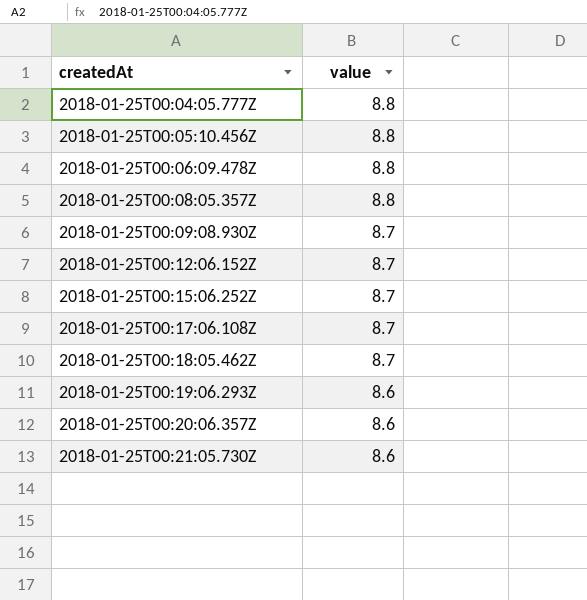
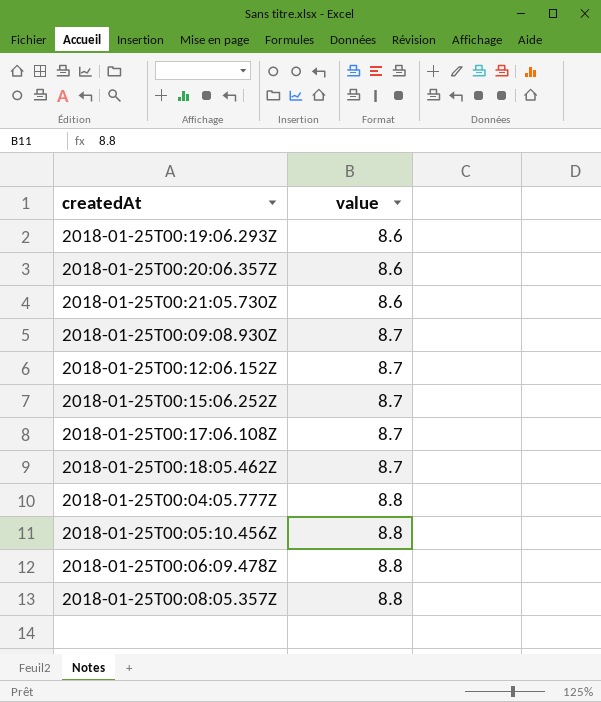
row order: createdAt ascending -> value ascending

